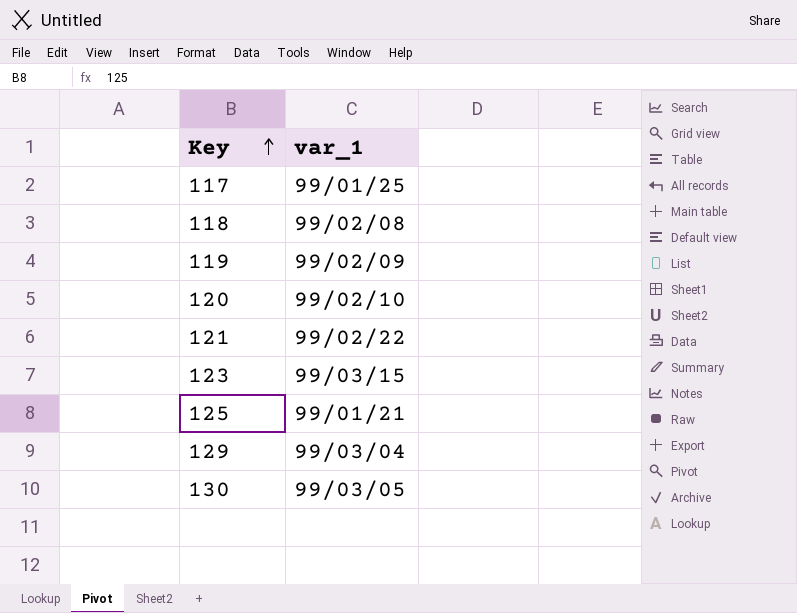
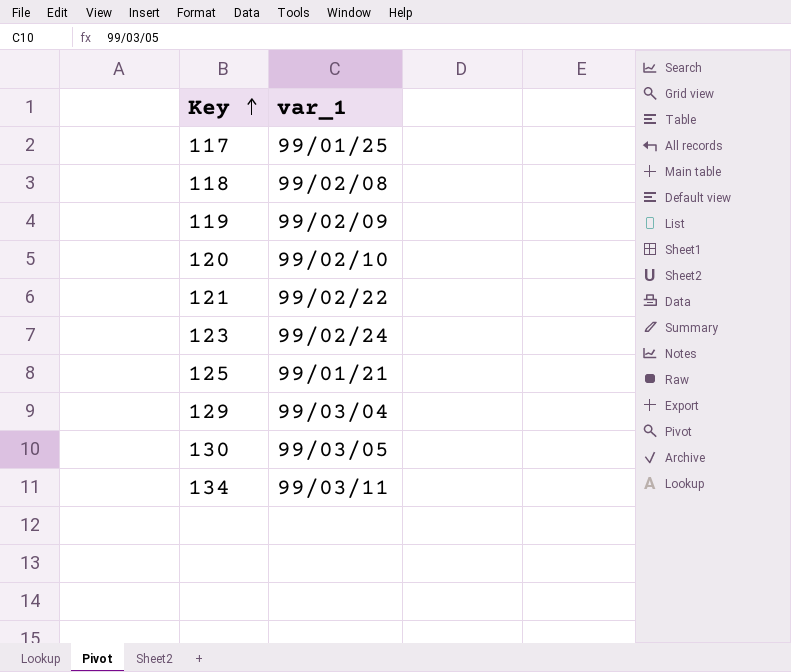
123 | var_1: 99/03/15 -> 99/02/24
row 134: none -> 99/03/11

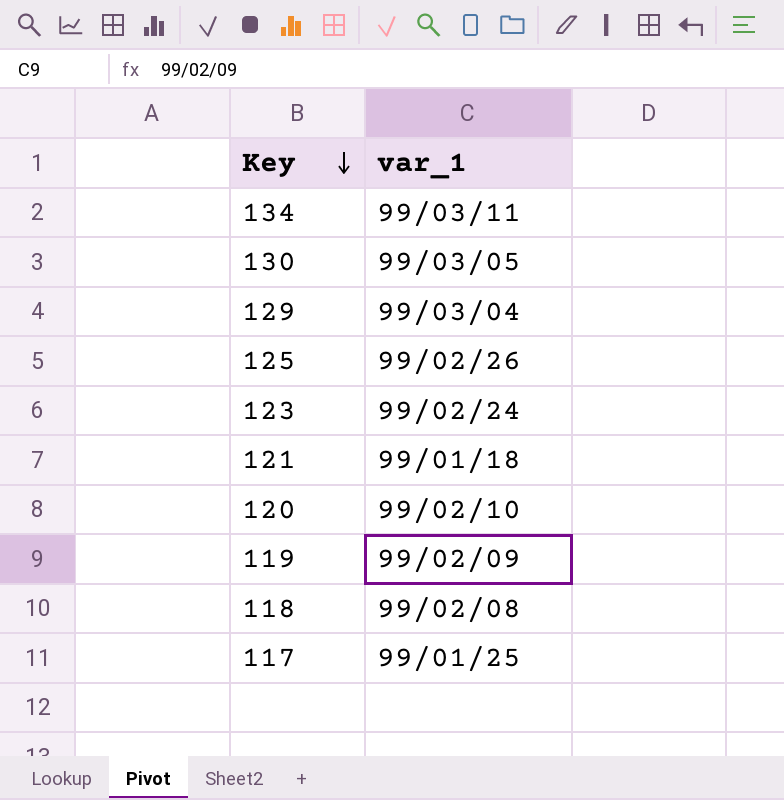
row order: Key ascending -> Key descending
125 | var_1: 99/01/21 -> 99/02/26
121 | var_1: 99/02/22 -> 99/01/18

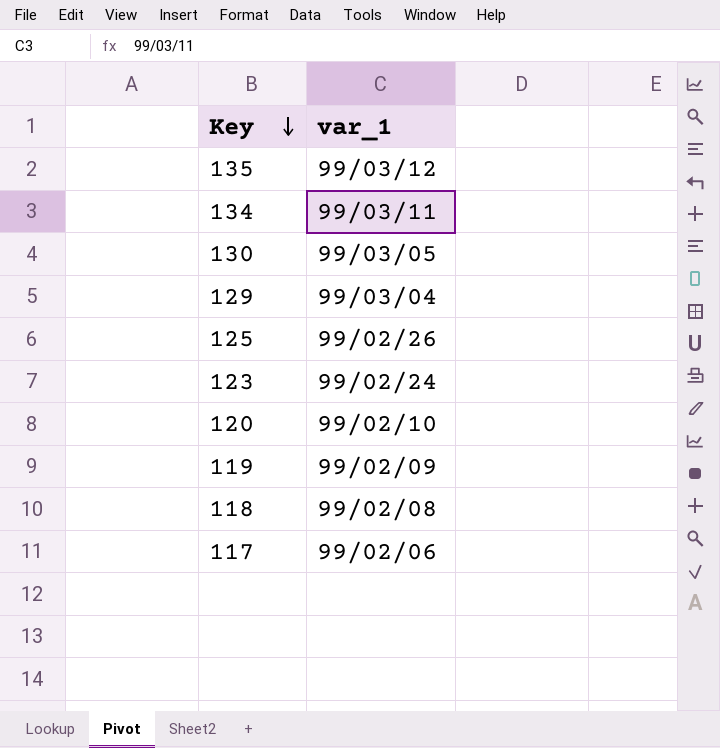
row 121: 99/01/18 -> none
row 135: none -> 99/03/12
117 | var_1: 99/01/25 -> 99/02/06

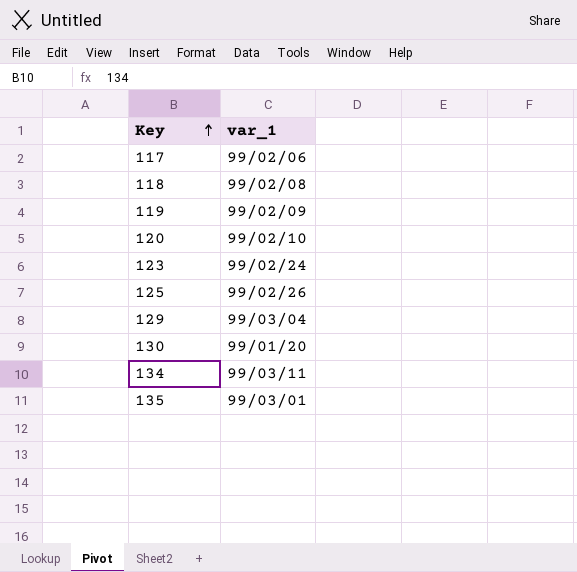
row order: Key descending -> Key ascending
130 | var_1: 99/03/05 -> 99/01/20
135 | var_1: 99/03/12 -> 99/03/01

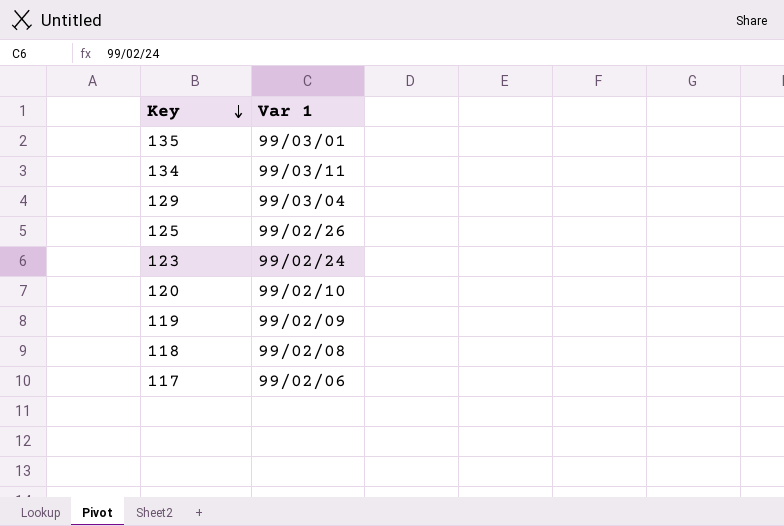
row order: Key ascending -> Key descending
column name: var_1 -> Var 1
row 130: 99/01/20 -> none

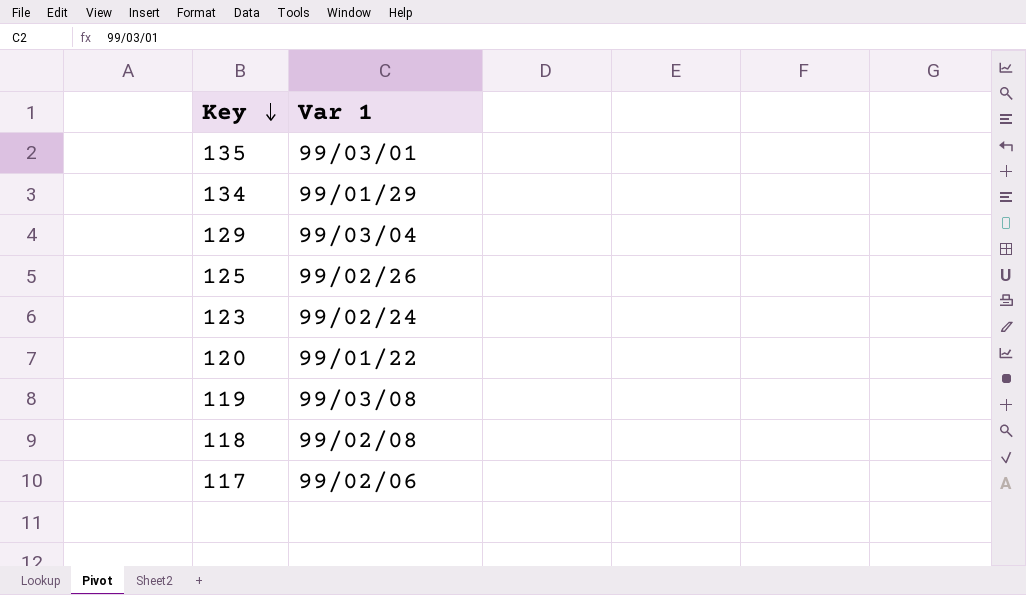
134 | Var 1: 99/03/11 -> 99/01/29
120 | Var 1: 99/02/10 -> 99/01/22
119 | Var 1: 99/02/09 -> 99/03/08

